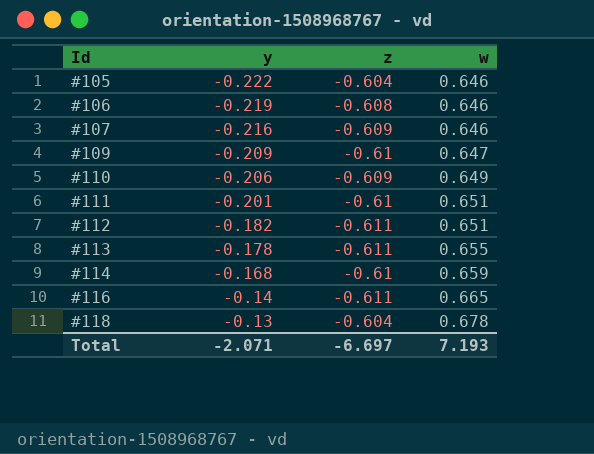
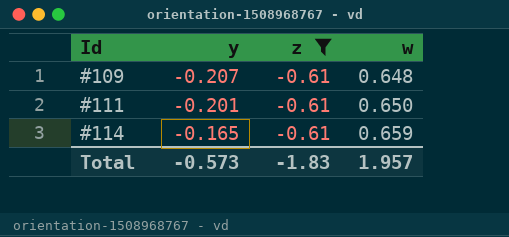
filter: none -> z = -0.61
#109 | y: -0.209 -> -0.207
#109 | w: 0.647 -> 0.648
#111 | w: 0.651 -> 0.650
#114 | y: -0.168 -> -0.165
Total | y: -2.071 -> -0.573
Total | z: -6.697 -> -1.83
Total | w: 7.193 -> 1.957

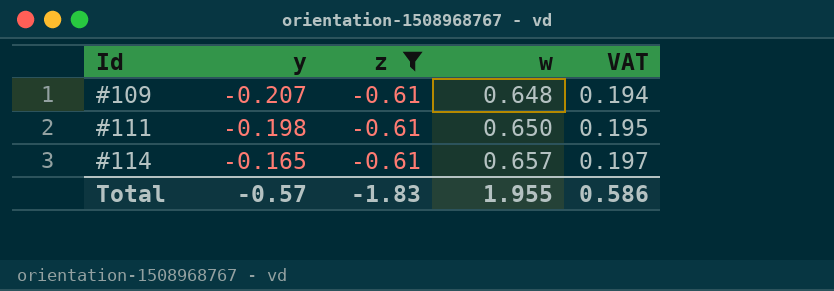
column VAT | formula: none -> [w] * 0.3
#111 | y: -0.201 -> -0.198
#114 | w: 0.659 -> 0.657
Total | y: -0.573 -> -0.57
Total | w: 1.957 -> 1.955

